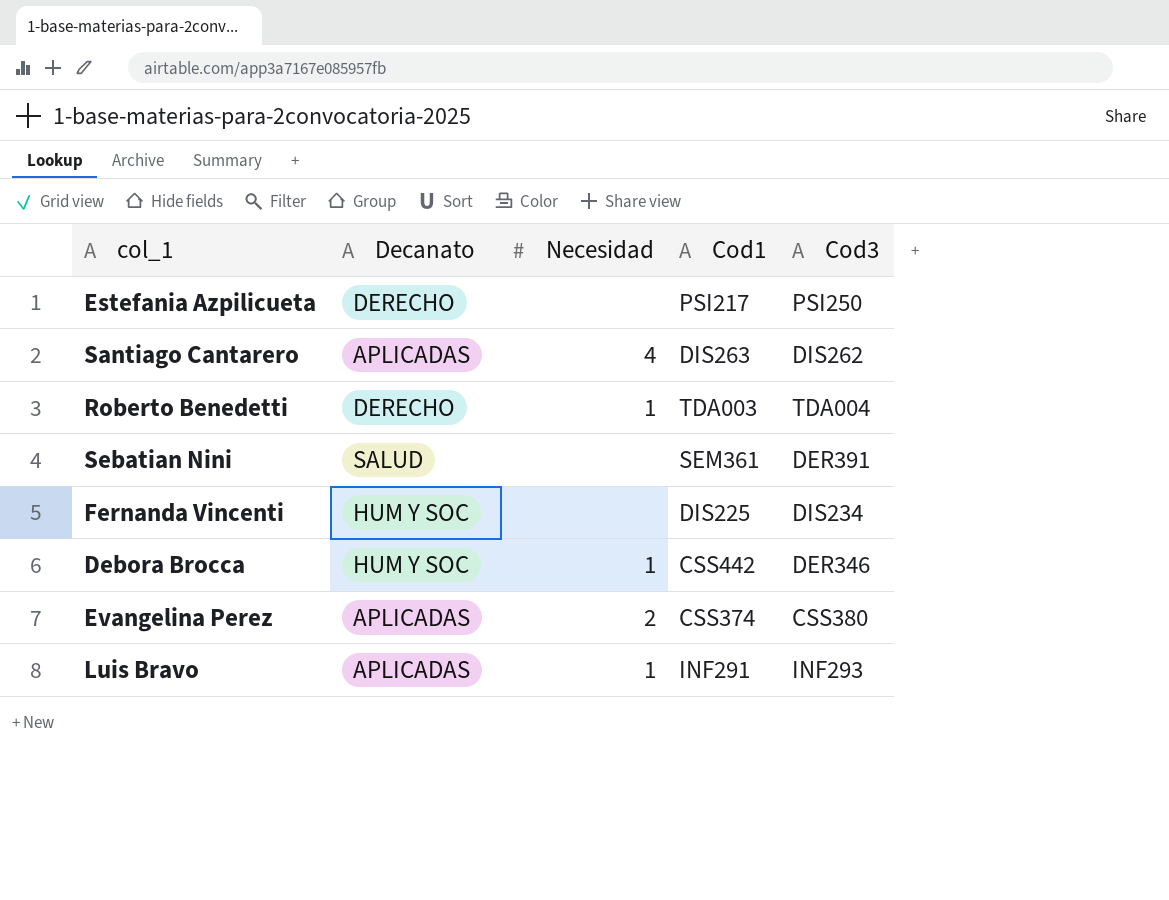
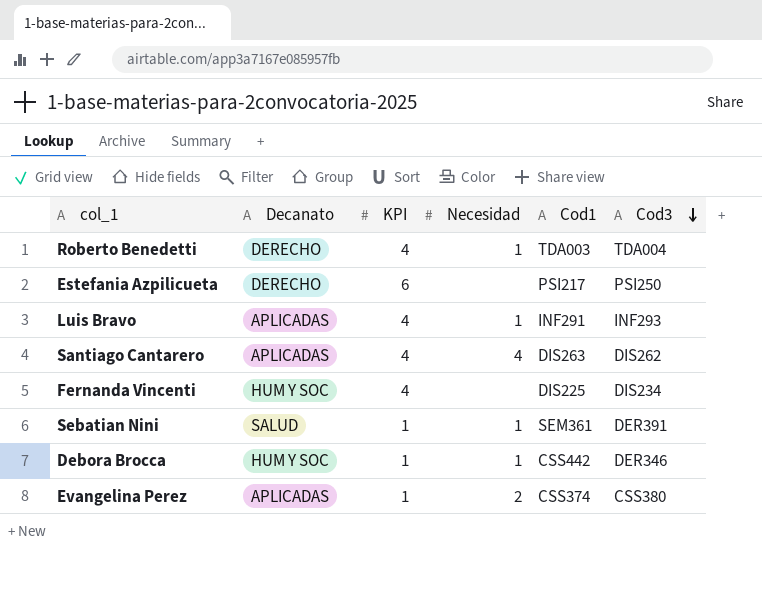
row order: none -> Cod3 descending
column KPI | position: none -> 3
Sebatian Nini | Necesidad: none -> 1

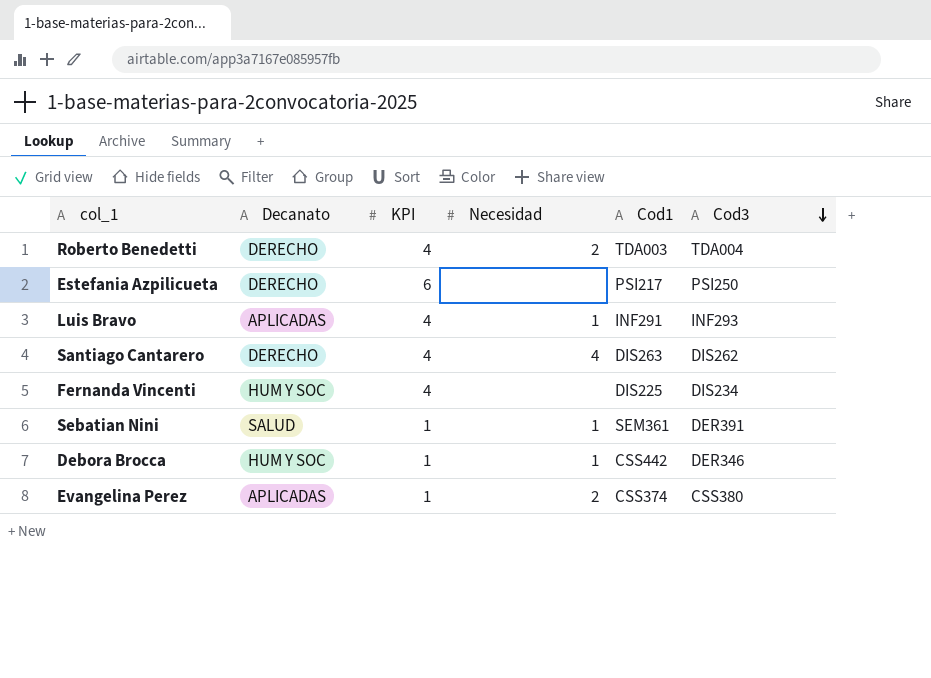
Roberto Benedetti | Necesidad: 1 -> 2
Santiago Cantarero | Decanato: APLICADAS -> DERECHO

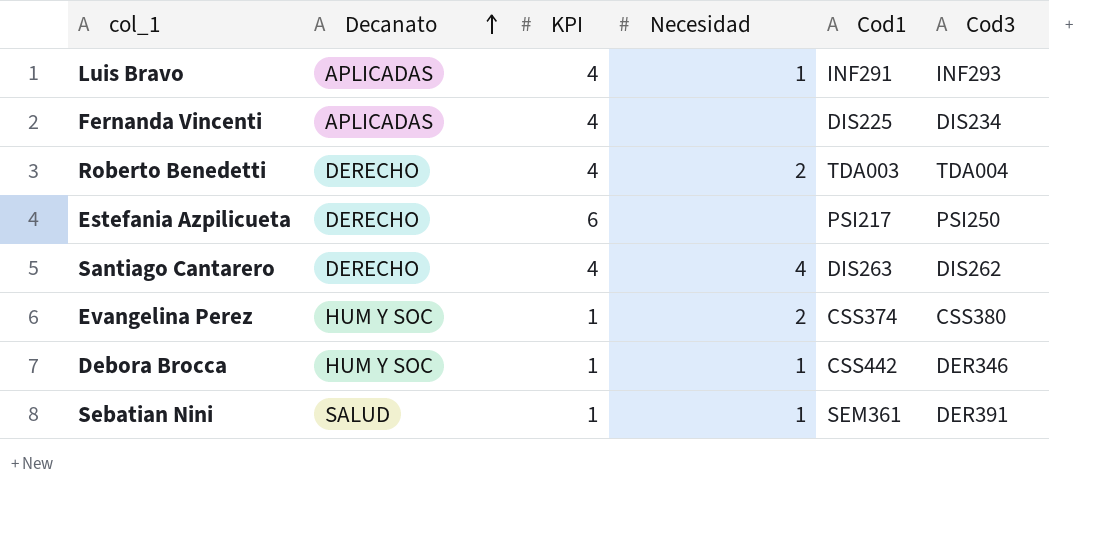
row order: Cod3 descending -> Decanato ascending
Fernanda Vincenti | Decanato: HUM Y SOC -> APLICADAS
Evangelina Perez | Decanato: APLICADAS -> HUM Y SOC

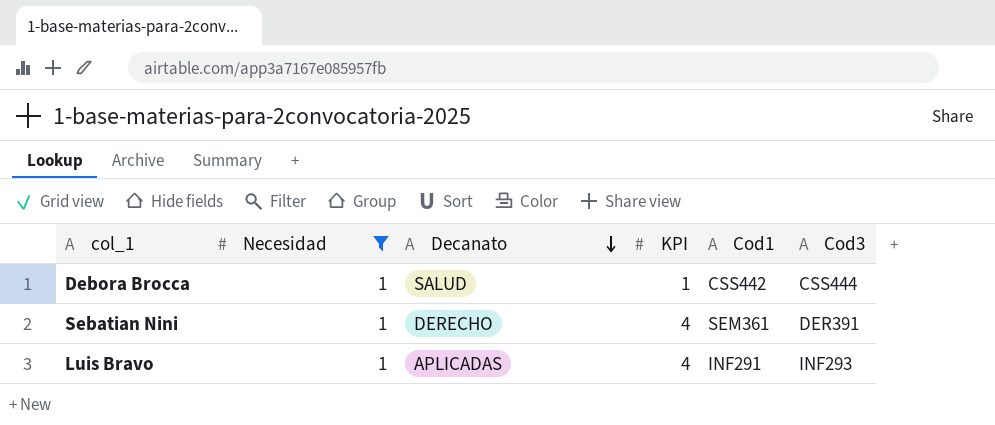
filter: none -> Necesidad = 1
row order: Decanato ascending -> Decanato descending
column Necesidad | position: 4 -> 2
Debora Brocca | Decanato: HUM Y SOC -> SALUD
Debora Brocca | Cod3: DER346 -> CSS444
Sebatian Nini | Decanato: SALUD -> DERECHO
Sebatian Nini | KPI: 1 -> 4

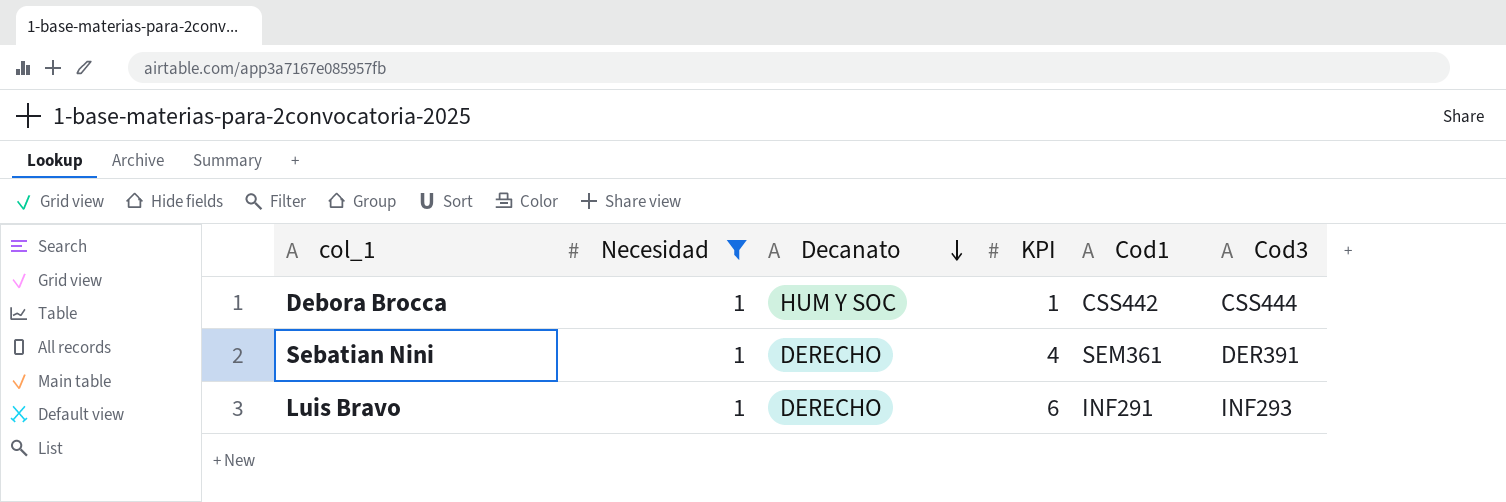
Debora Brocca | Decanato: SALUD -> HUM Y SOC
Luis Bravo | Decanato: APLICADAS -> DERECHO
Luis Bravo | KPI: 4 -> 6

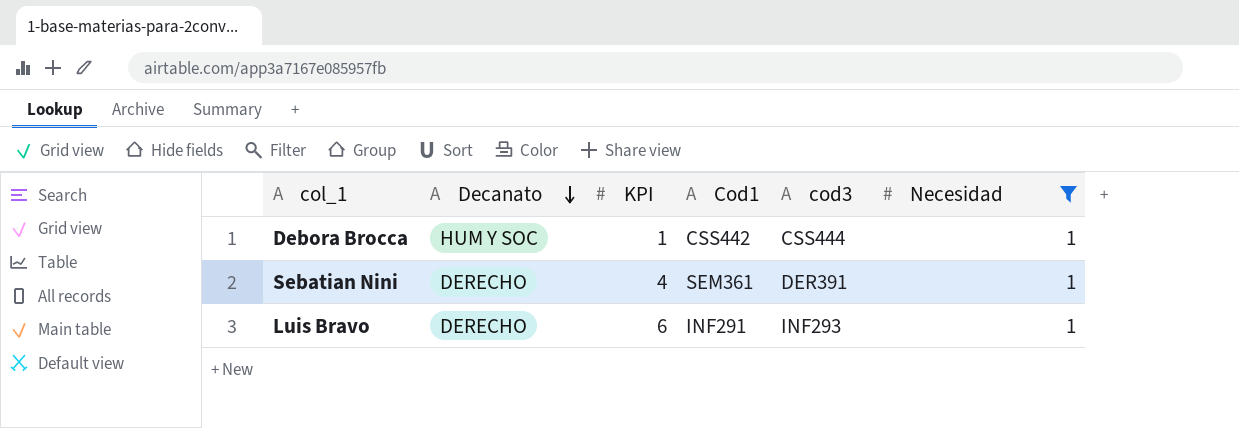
column name: Cod3 -> cod3
column Necesidad | position: 2 -> 6

